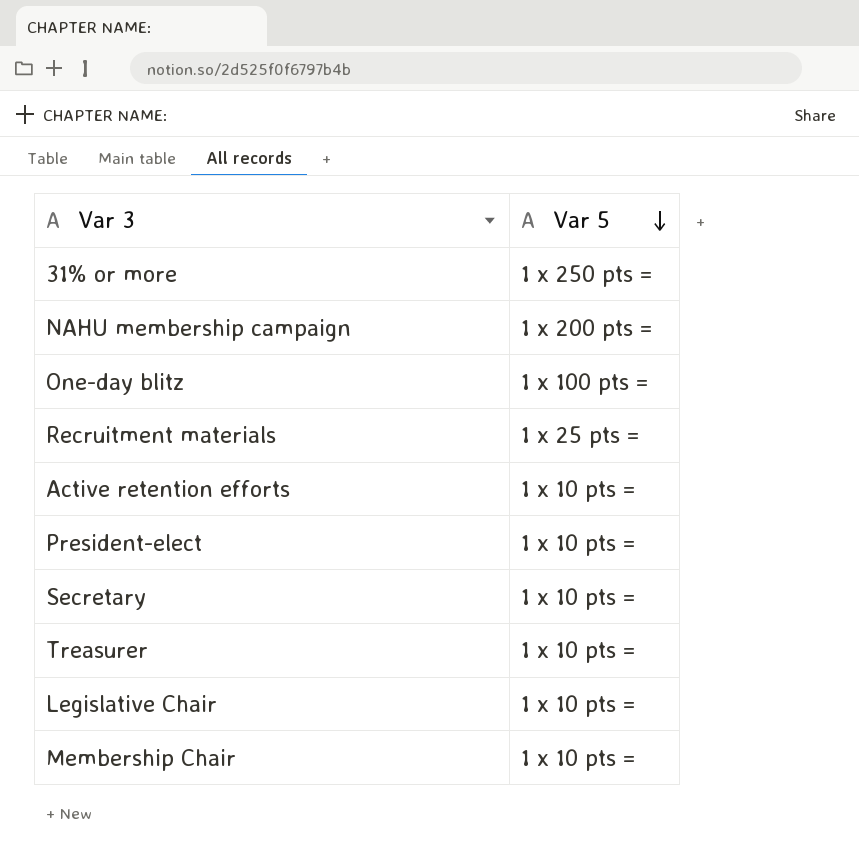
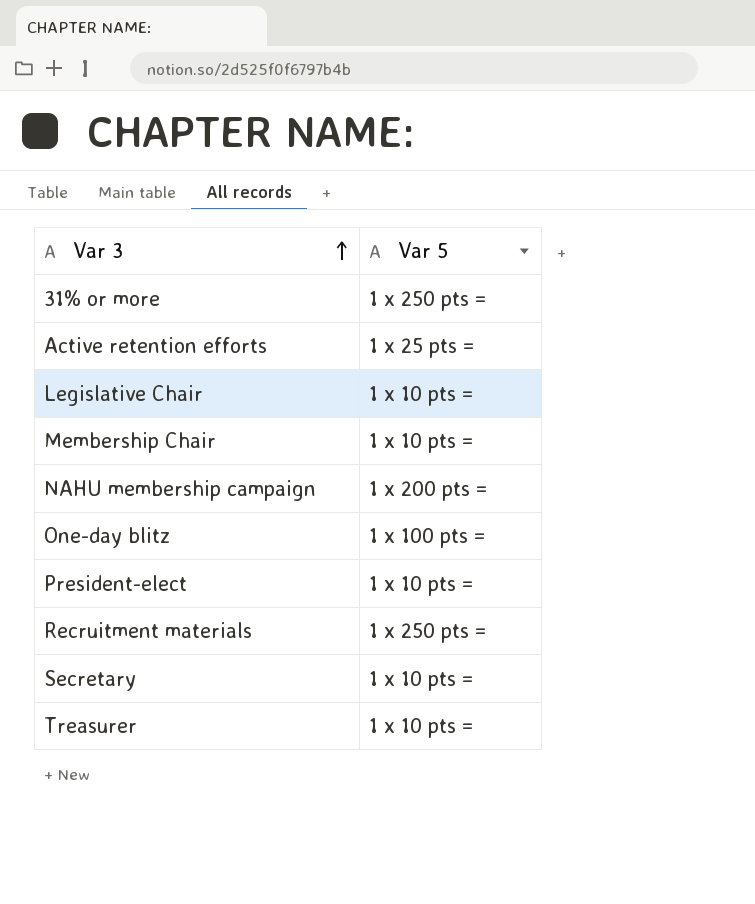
row order: Var 5 descending -> Var 3 ascending
Active retention efforts | Var 5: 1 x 10 pts = -> 1 x 25 pts =
Recruitment materials | Var 5: 1 x 25 pts = -> 1 x 250 pts =

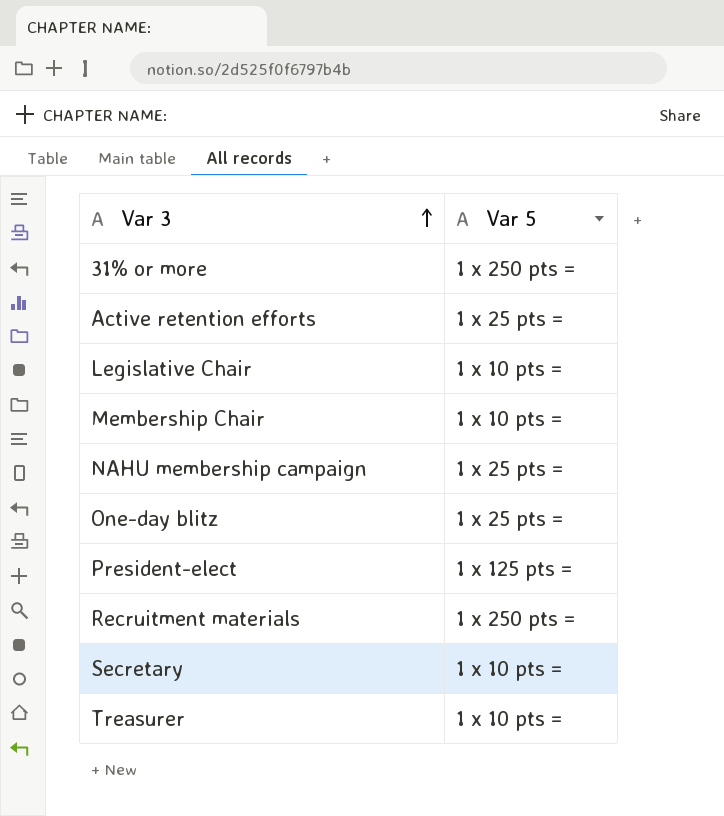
NAHU membership campaign | Var 5: 1 x 200 pts = -> 1 x 25 pts =
One-day blitz | Var 5: 1 x 100 pts = -> 1 x 25 pts =
President-elect | Var 5: 1 x 10 pts = -> 1 x 125 pts =

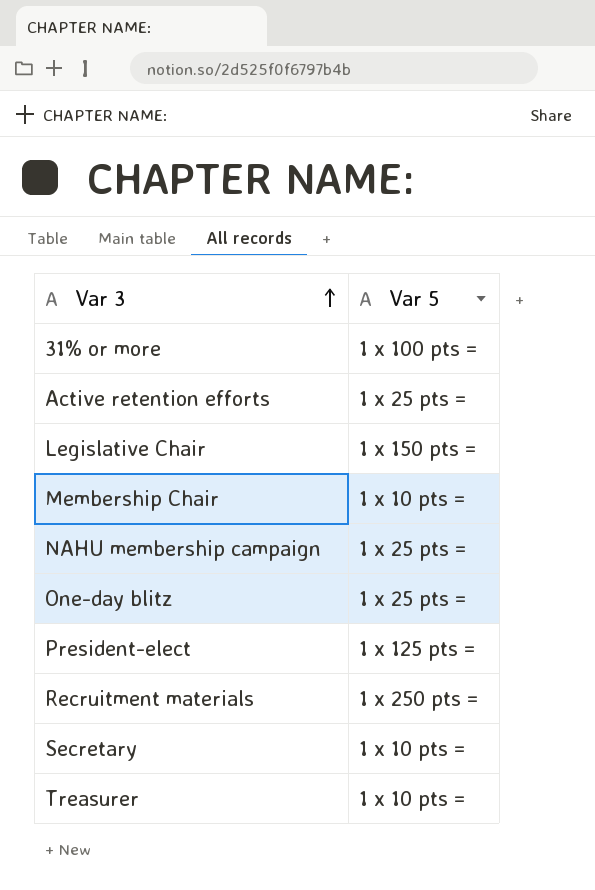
31% or more | Var 5: 1 x 250 pts = -> 1 x 100 pts =
Legislative Chair | Var 5: 1 x 10 pts = -> 1 x 150 pts =

